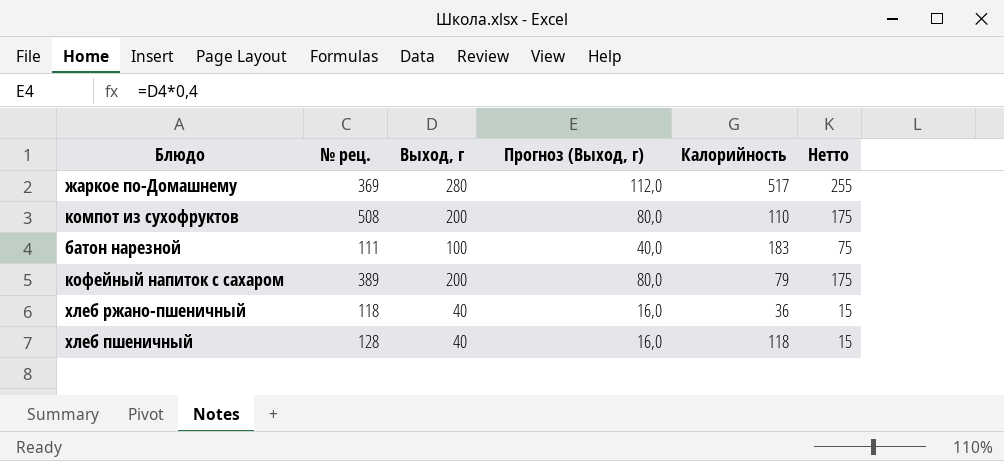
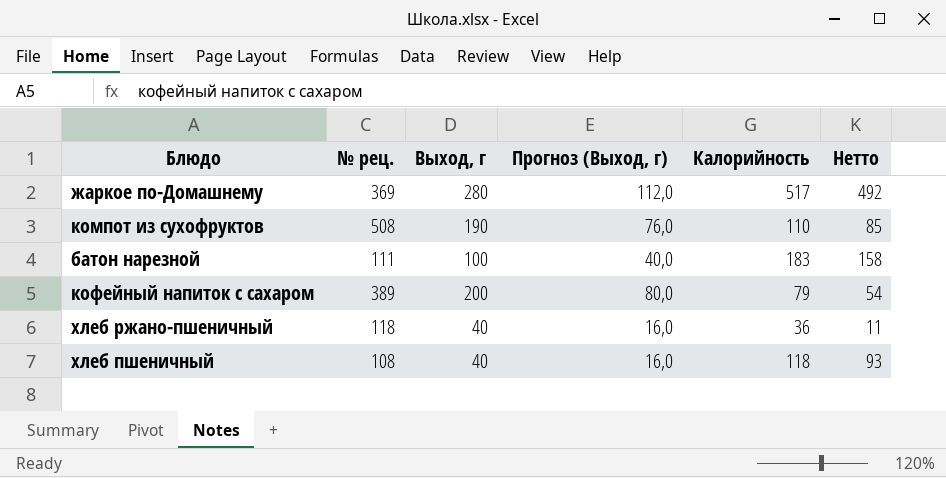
column Нетто | formula: [Выход, г] - 25 -> [Калорийность] - 25
компот из сухофруктов | Выход, г: 200 -> 190
компот из сухофруктов | Прогноз (Выход, г): 80,0 -> 76,0
хлеб пшеничный | № рец.: 128 -> 108

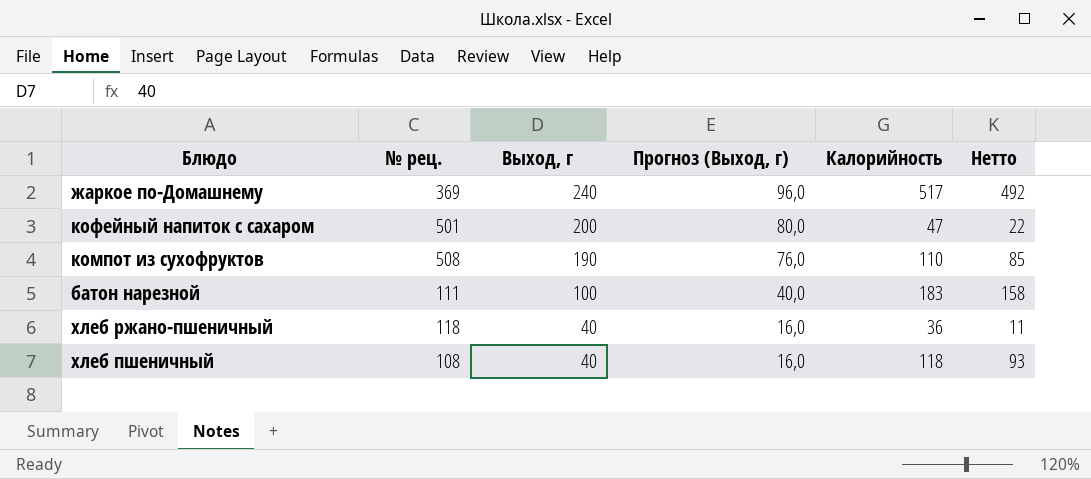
row order: none -> Выход, г descending
жаркое по-Домашнему | Выход, г: 280 -> 240
жаркое по-Домашнему | Прогноз (Выход, г): 112,0 -> 96,0
кофейный напиток с сахаром | № рец.: 389 -> 501
кофейный напиток с сахаром | Калорийность: 79 -> 47
кофейный напиток с сахаром | Нетто: 54 -> 22

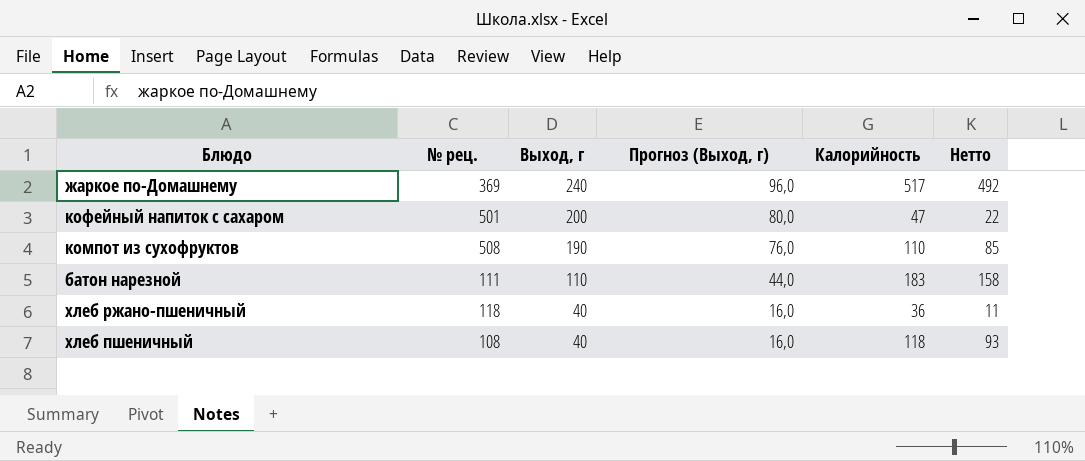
батон нарезной | Выход, г: 100 -> 110
батон нарезной | Прогноз (Выход, г): 40,0 -> 44,0

